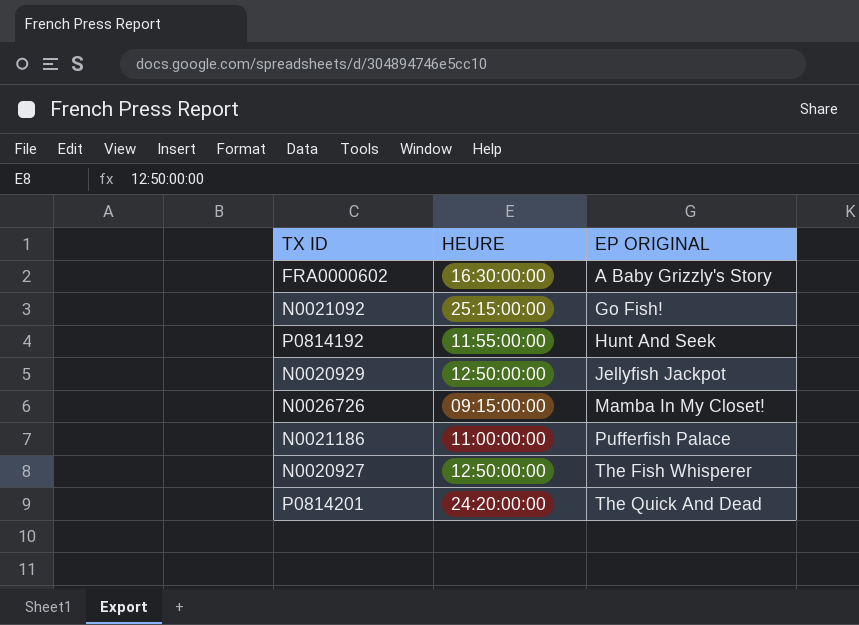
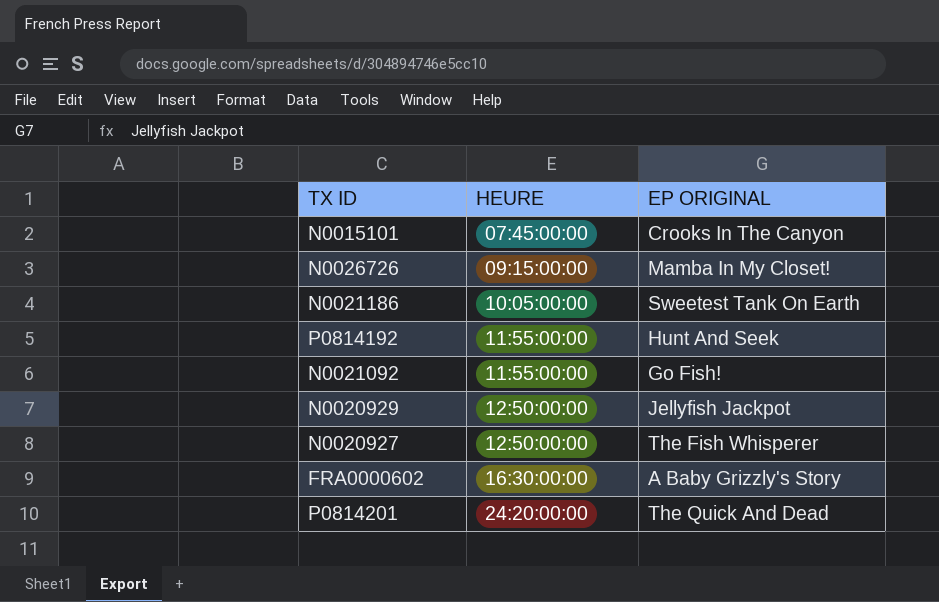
row order: EP ORIGINAL ascending -> HEURE ascending
row N0015101: none -> 07:45:00:00 | Crooks In The Canyon
N0021186 | HEURE: 11:00:00:00 -> 10:05:00:00
N0021186 | EP ORIGINAL: Pufferfish Palace -> Sweetest Tank On Earth
N0021092 | HEURE: 25:15:00:00 -> 11:55:00:00

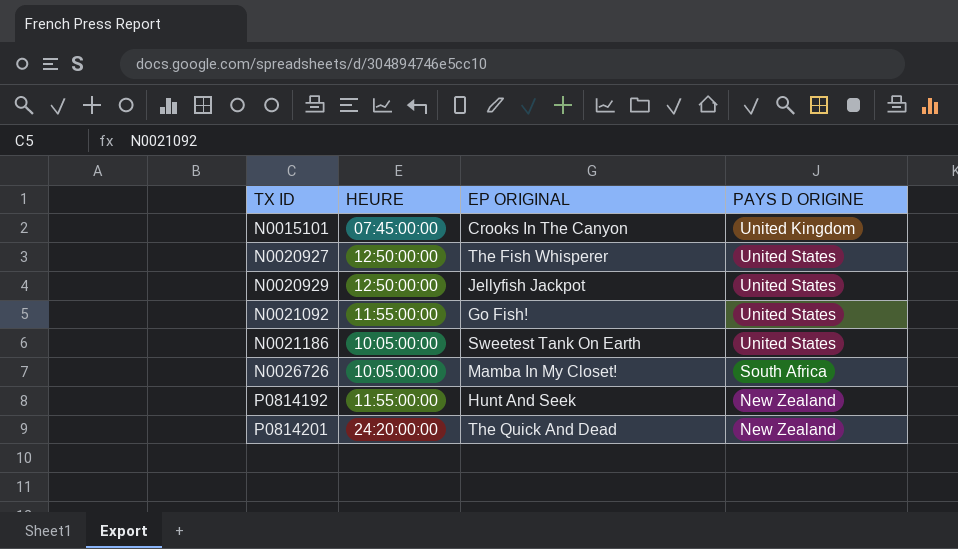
row order: HEURE ascending -> TX ID ascending
column PAYS D ORIGINE | position: none -> 4
row FRA0000602: 16:30:00:00 | A Baby Grizzly's Story -> none
N0026726 | HEURE: 09:15:00:00 -> 10:05:00:00

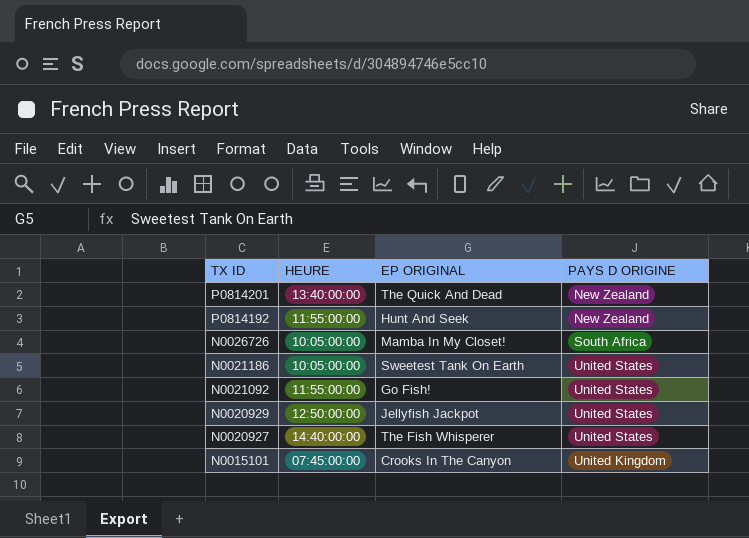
row order: TX ID ascending -> TX ID descending
P0814201 | HEURE: 24:20:00:00 -> 13:40:00:00
N0020927 | HEURE: 12:50:00:00 -> 14:40:00:00

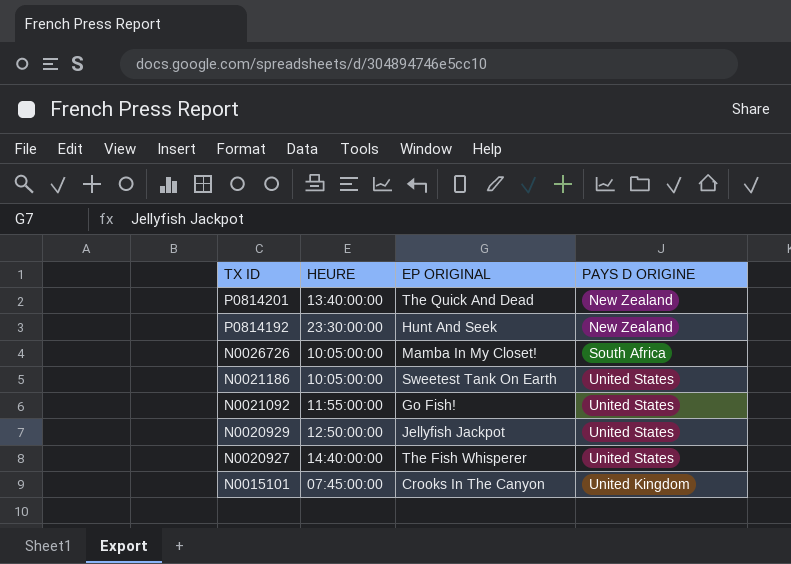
P0814192 | HEURE: 11:55:00:00 -> 23:30:00:00

